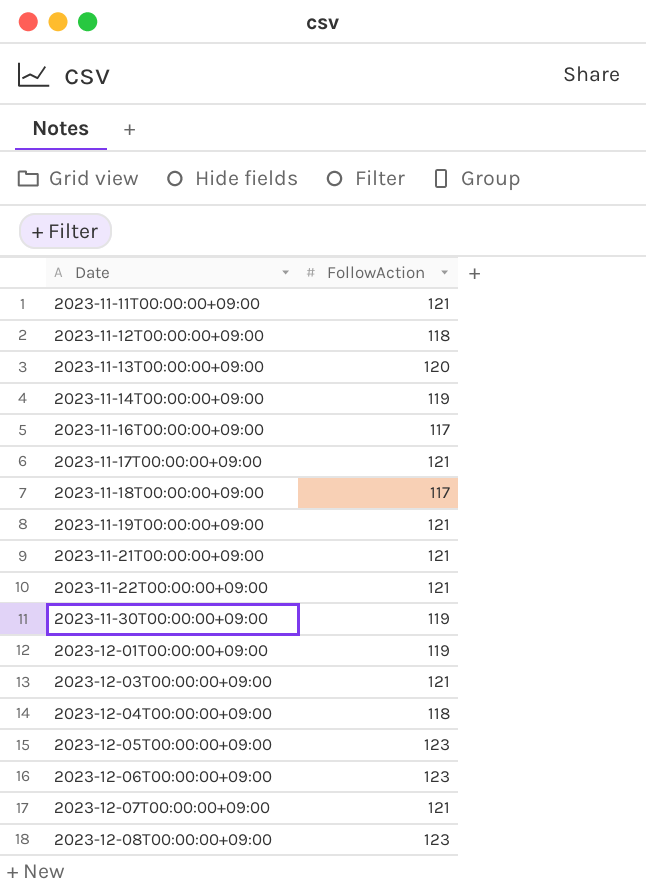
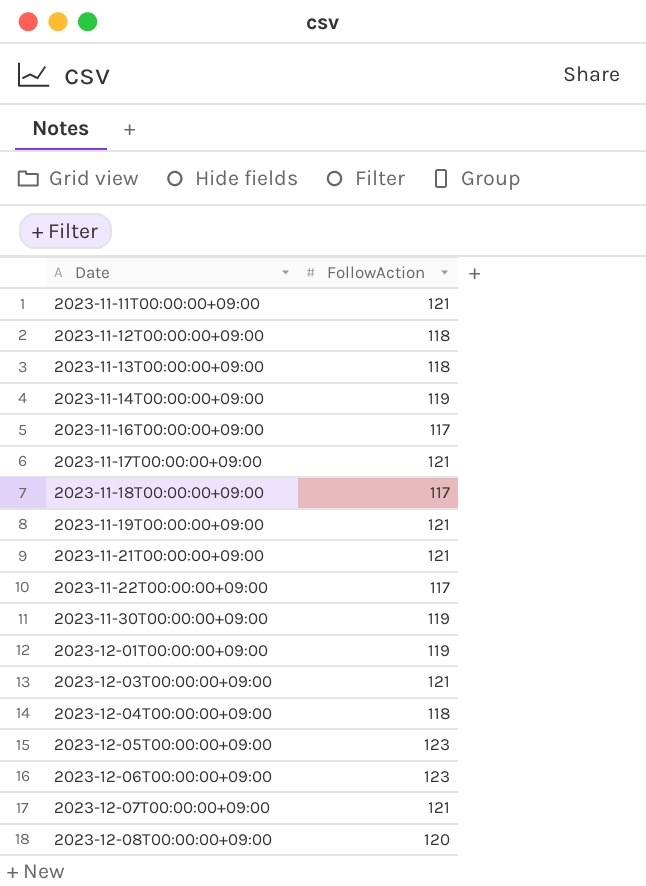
2023-11-13T00:00:00+09:00 | FollowAction: 120 -> 118
2023-11-22T00:00:00+09:00 | FollowAction: 121 -> 117
2023-12-08T00:00:00+09:00 | FollowAction: 123 -> 120

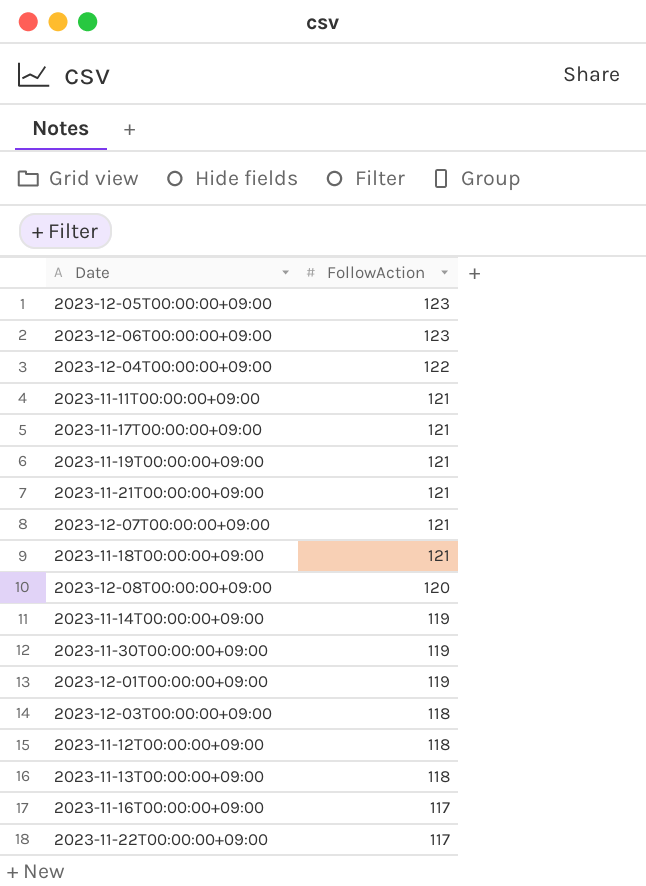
row order: Date ascending -> FollowAction descending
2023-12-04T00:00:00+09:00 | FollowAction: 118 -> 122
2023-11-18T00:00:00+09:00 | FollowAction: 117 -> 121
2023-12-03T00:00:00+09:00 | FollowAction: 121 -> 118

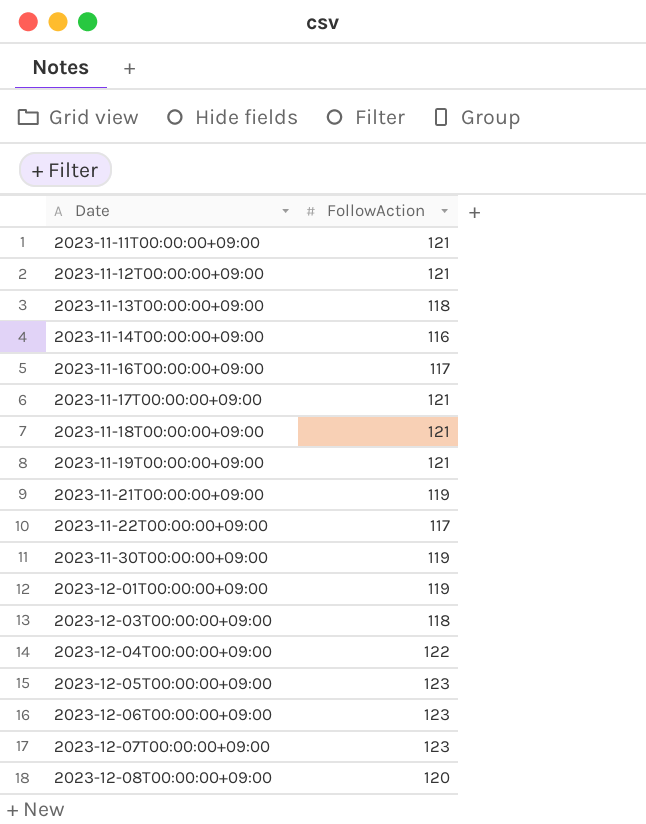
row order: FollowAction descending -> Date ascending
2023-11-12T00:00:00+09:00 | FollowAction: 118 -> 121
2023-11-14T00:00:00+09:00 | FollowAction: 119 -> 116
2023-11-21T00:00:00+09:00 | FollowAction: 121 -> 119
2023-12-07T00:00:00+09:00 | FollowAction: 121 -> 123

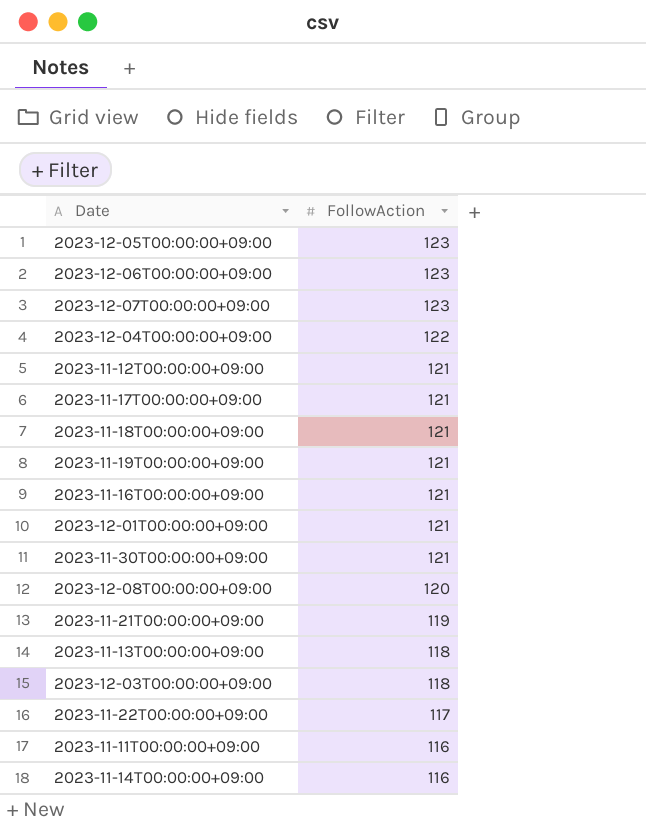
row order: Date ascending -> FollowAction descending
2023-11-16T00:00:00+09:00 | FollowAction: 117 -> 121
2023-12-01T00:00:00+09:00 | FollowAction: 119 -> 121
2023-11-30T00:00:00+09:00 | FollowAction: 119 -> 121
2023-11-11T00:00:00+09:00 | FollowAction: 121 -> 116

